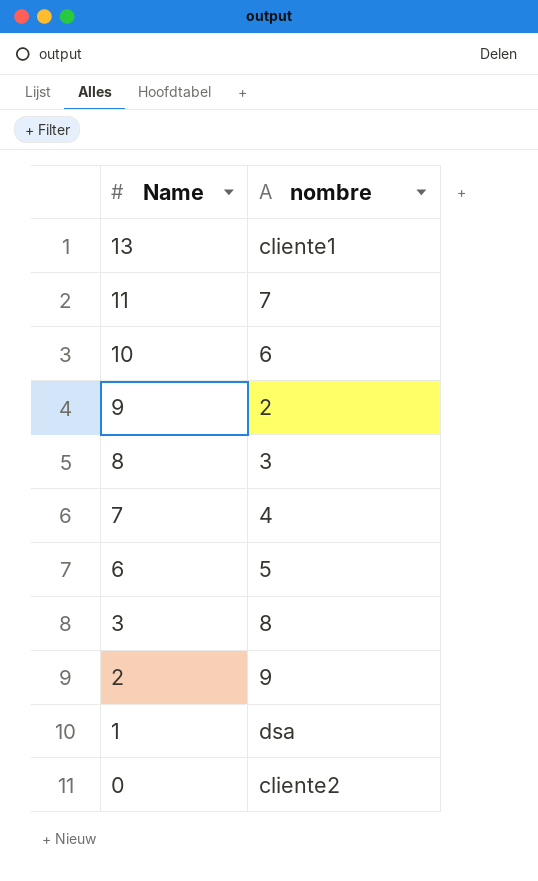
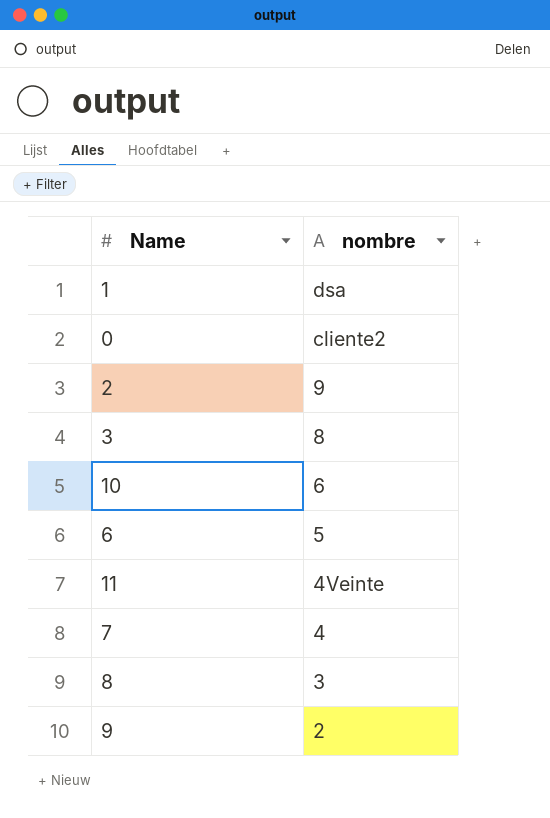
row order: Name descending -> nombre descending
row 13: cliente1 -> none
11 | nombre: 7 -> 4Veinte

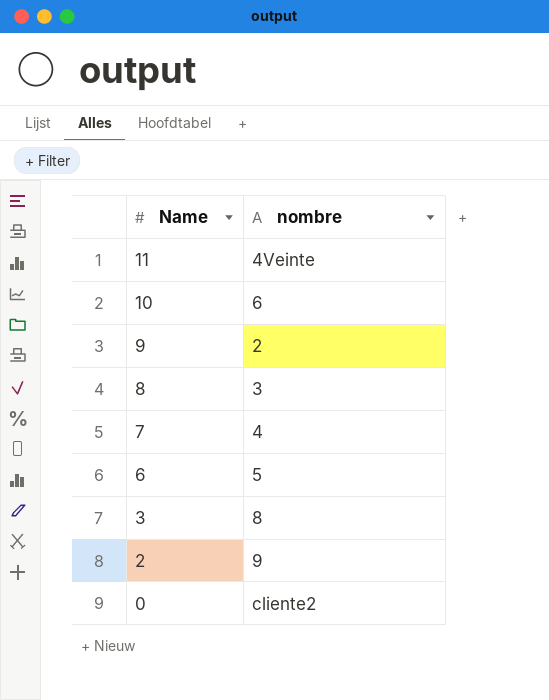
row order: nombre descending -> Name descending
row 1: dsa -> none

